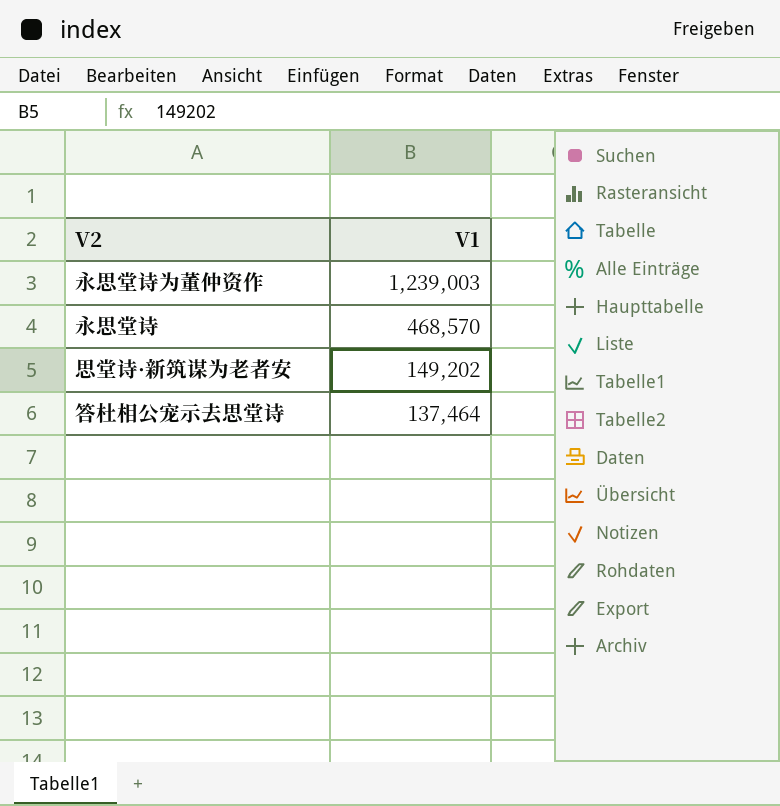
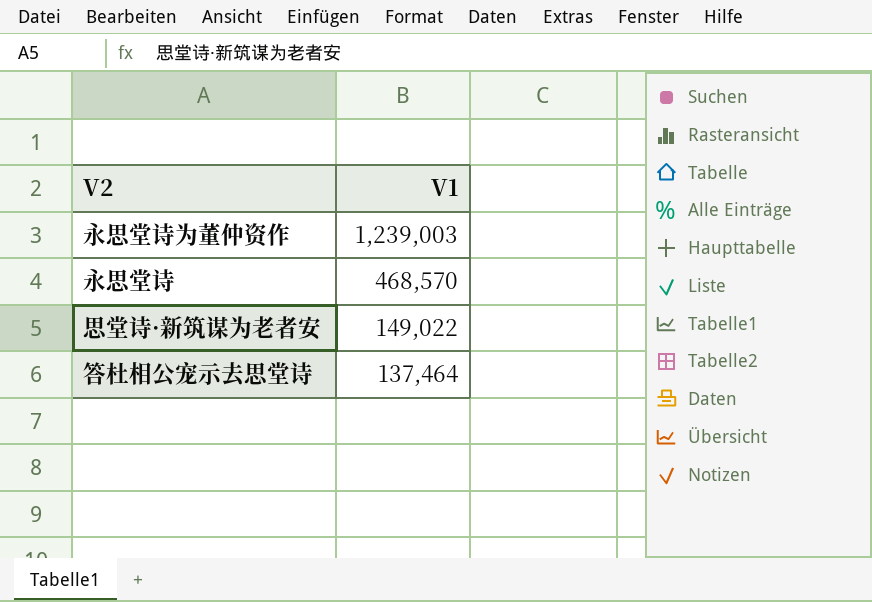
思堂诗·新筑谋为老者安 | V1: 149,202 -> 149,022

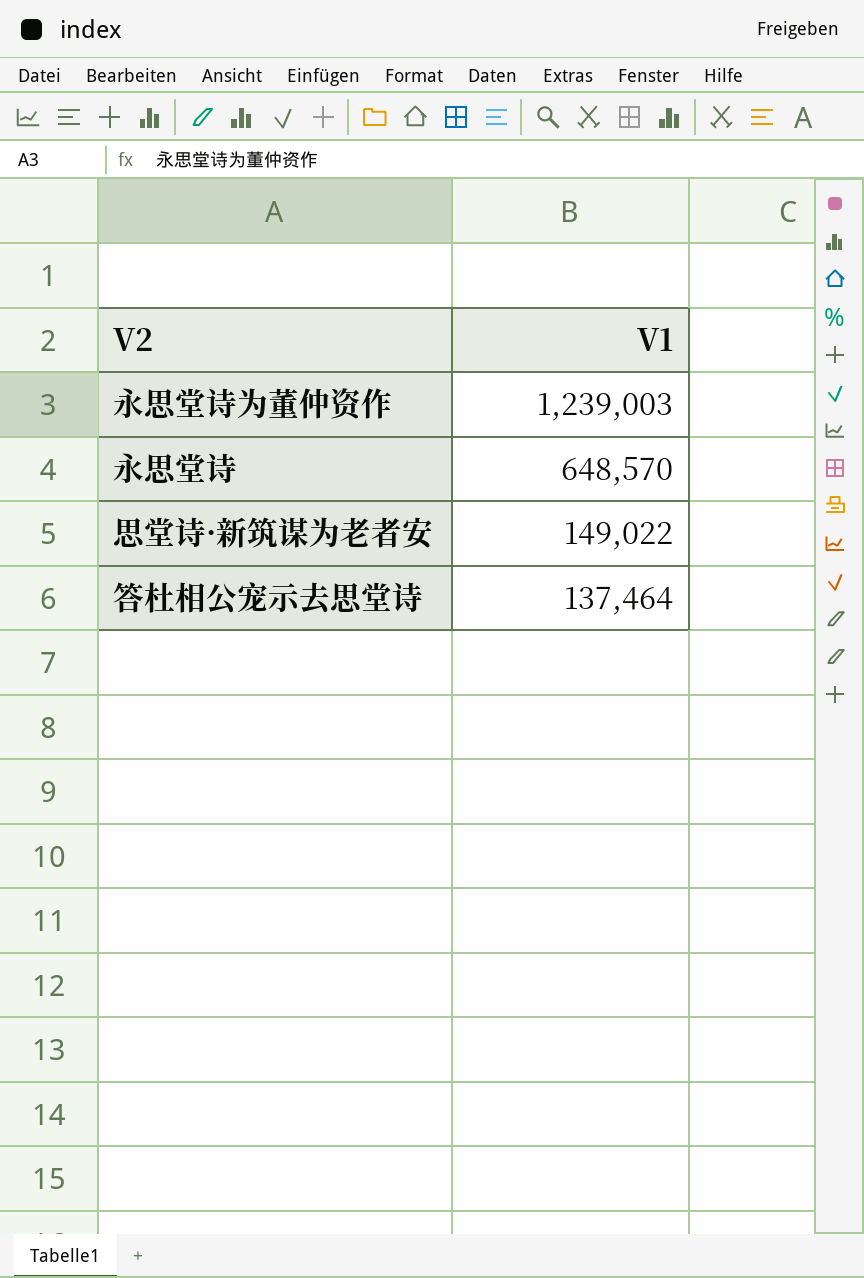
永思堂诗 | V1: 468,570 -> 648,570

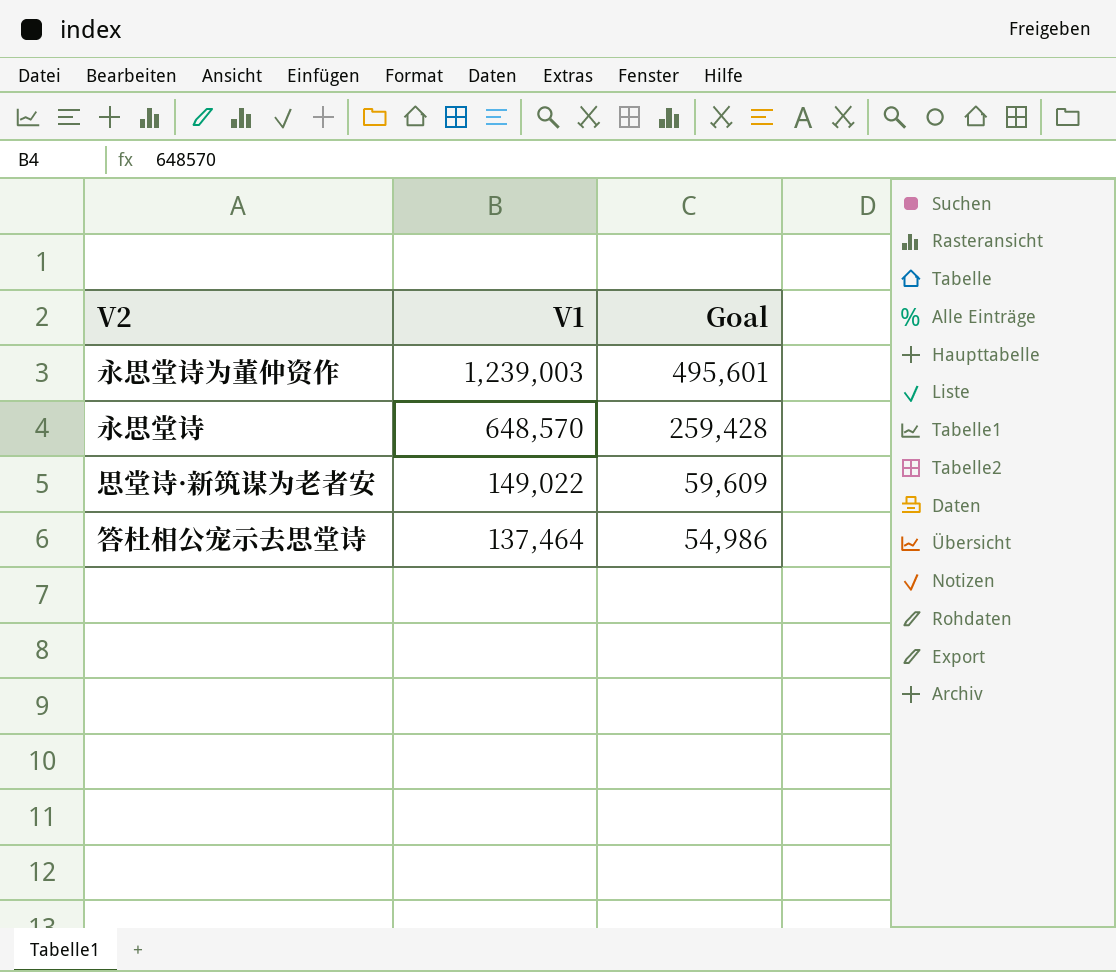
column Goal | formula: none -> [V1] * 0.4

